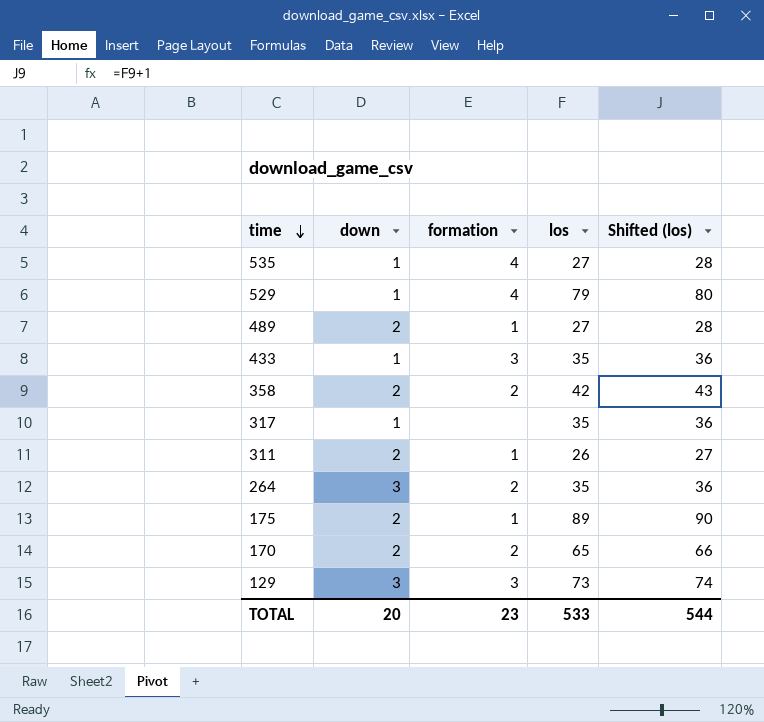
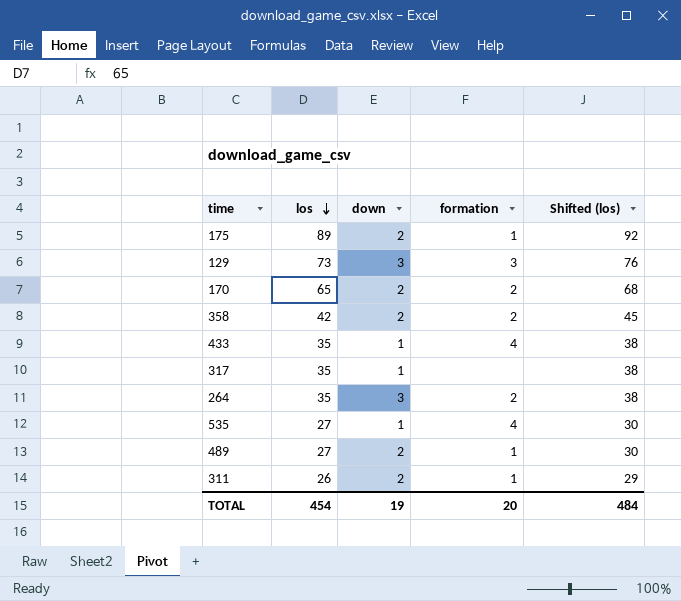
row order: time descending -> los descending
column los | position: 4 -> 2
column Shifted (los) | formula: [los] + 1 -> [los] + 3
row 529: 1 | 4 | 79 | 80 -> none
433 | formation: 3 -> 4
TOTAL | los: 533 -> 454
TOTAL | down: 20 -> 19
TOTAL | formation: 23 -> 20
TOTAL | Shifted (los): 544 -> 484

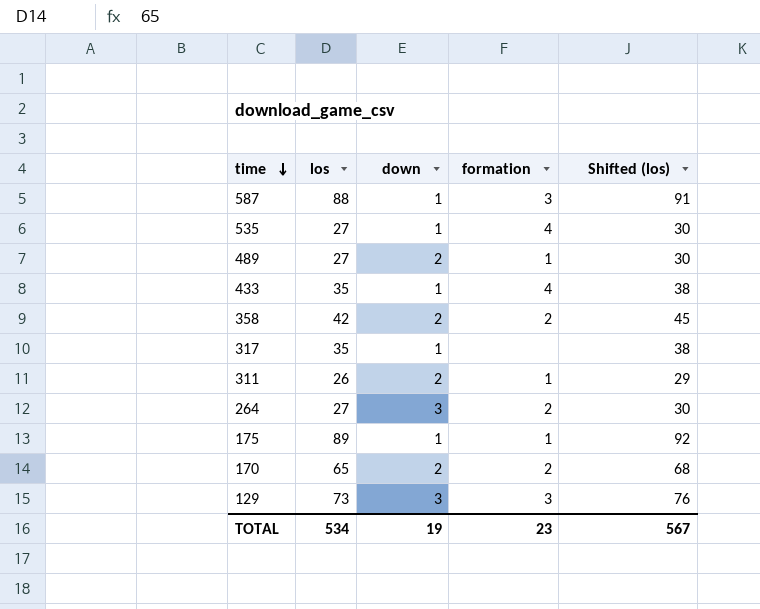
row order: los descending -> time descending
row 587: none -> 88 | 1 | 3 | 91
264 | los: 35 -> 27
264 | Shifted (los): 38 -> 30
175 | down: 2 -> 1
TOTAL | los: 454 -> 534
TOTAL | formation: 20 -> 23
TOTAL | Shifted (los): 484 -> 567

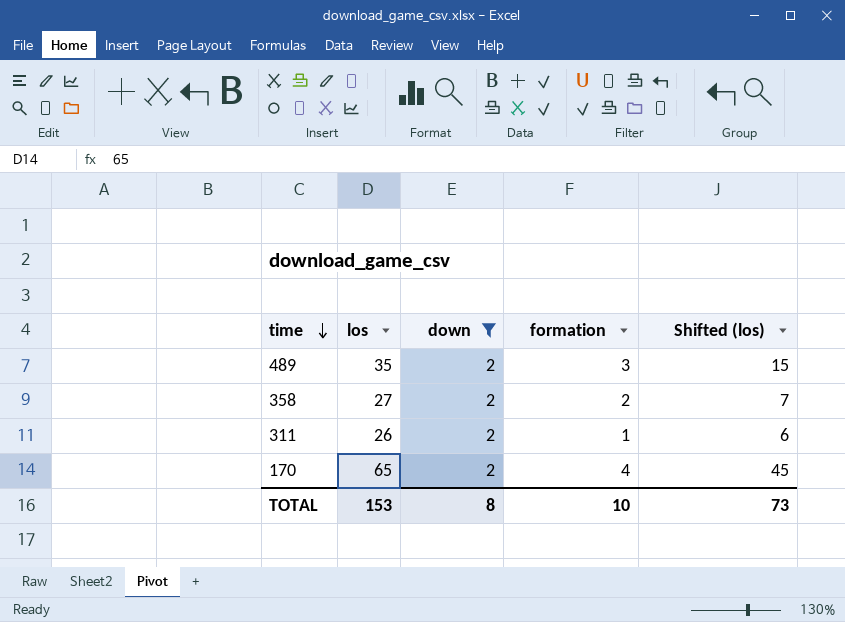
filter: none -> down = 2
column Shifted (los) | formula: [los] + 3 -> [los] - 20
489 | los: 27 -> 35
489 | formation: 1 -> 3
358 | los: 42 -> 27
170 | formation: 2 -> 4
TOTAL | los: 534 -> 153
TOTAL | down: 19 -> 8
TOTAL | formation: 23 -> 10
TOTAL | Shifted (los): 567 -> 73

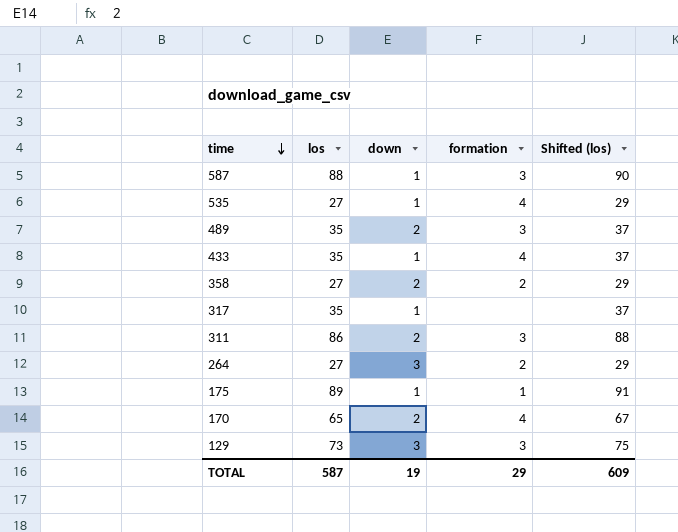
filter: down = 2 -> none
column Shifted (los) | formula: [los] - 20 -> [los] + 2
311 | los: 26 -> 86
311 | formation: 1 -> 3
TOTAL | los: 153 -> 587
TOTAL | down: 8 -> 19
TOTAL | formation: 10 -> 29
TOTAL | Shifted (los): 73 -> 609

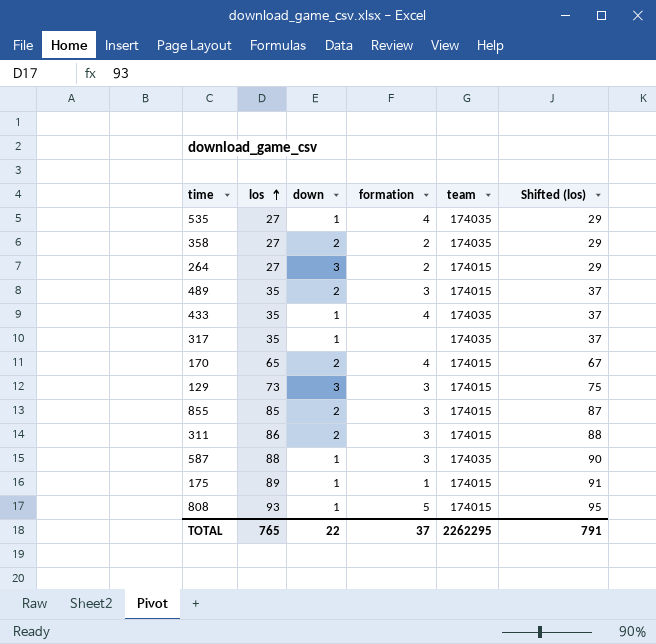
row order: time descending -> los ascending
column team | position: none -> 5
row 855: none -> 85 | 2 | 3 | 174015 | 87
row 808: none -> 93 | 1 | 5 | 174015 | 95
TOTAL | los: 587 -> 765
TOTAL | down: 19 -> 22
TOTAL | formation: 29 -> 37
TOTAL | Shifted (los): 609 -> 791

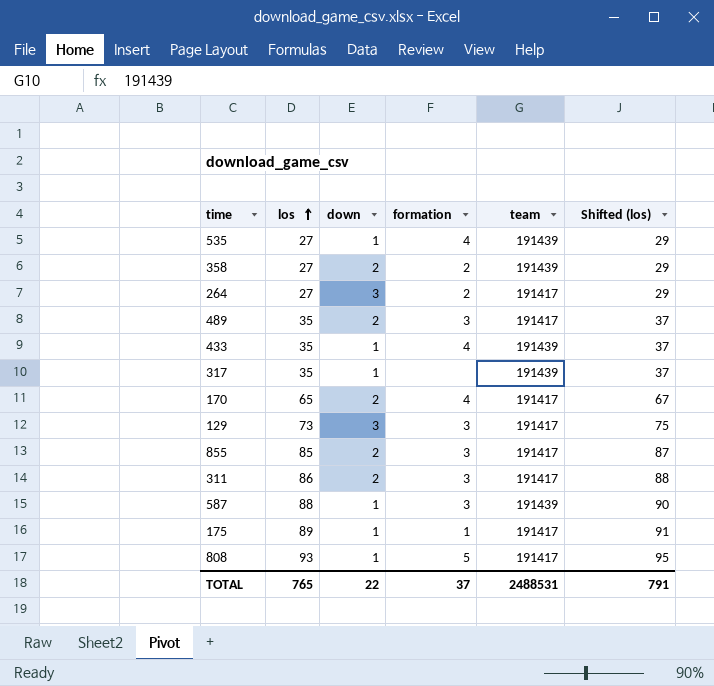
535 | team: 174035 -> 191439
358 | team: 174035 -> 191439
264 | team: 174015 -> 191417
489 | team: 174015 -> 191417
433 | team: 174035 -> 191439
317 | team: 174035 -> 191439
170 | team: 174015 -> 191417
129 | team: 174015 -> 191417
855 | team: 174015 -> 191417
311 | team: 174015 -> 191417
587 | team: 174035 -> 191439
175 | team: 174015 -> 191417
808 | team: 174015 -> 191417
TOTAL | team: 2262295 -> 2488531

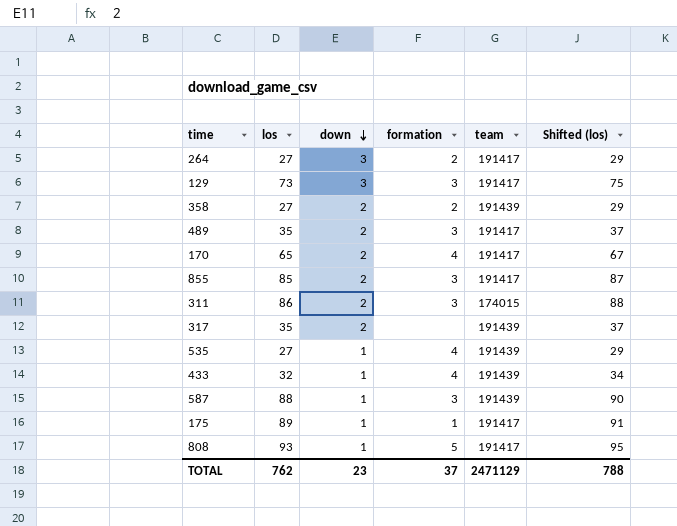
row order: los ascending -> down descending
311 | team: 191417 -> 174015
317 | down: 1 -> 2
433 | los: 35 -> 32
433 | Shifted (los): 37 -> 34
TOTAL | los: 765 -> 762
TOTAL | down: 22 -> 23
TOTAL | team: 2488531 -> 2471129
TOTAL | Shifted (los): 791 -> 788

